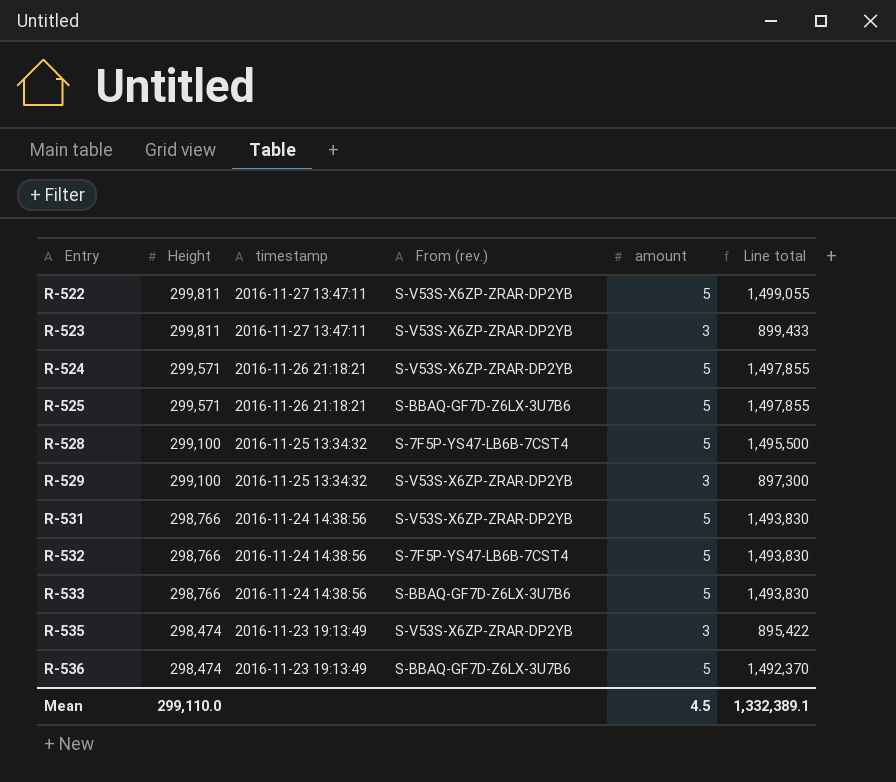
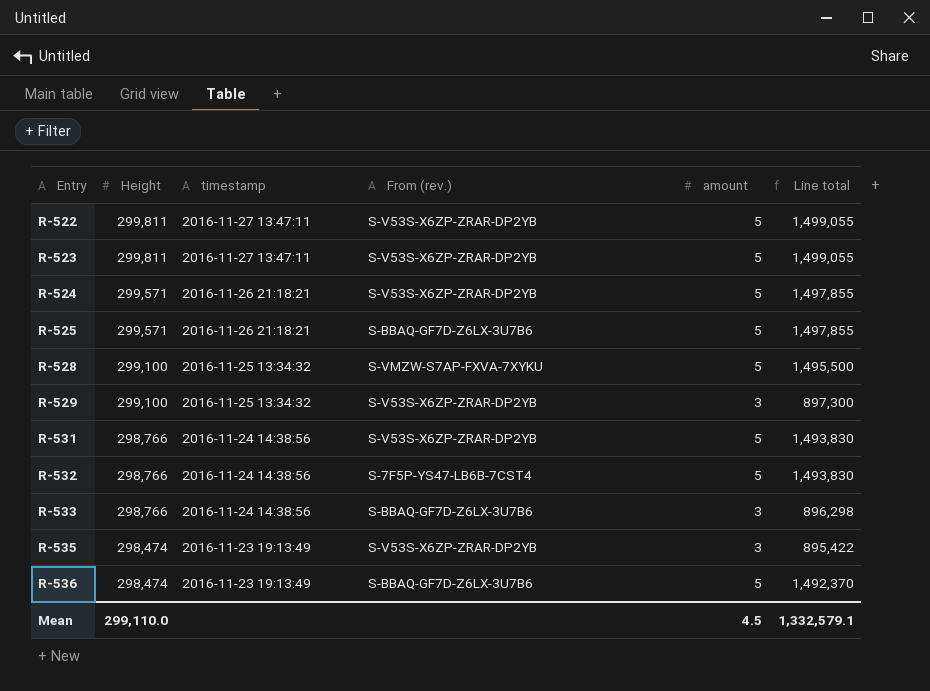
R-523 | amount: 3 -> 5
R-523 | Line total: 899,433 -> 1,499,055
R-528 | From (rev.): S-7F5P-YS47-LB6B-7CST4 -> S-VMZW-S7AP-FXVA-7XYKU
R-533 | amount: 5 -> 3
R-533 | Line total: 1,493,830 -> 896,298
Mean | Line total: 1,332,389.1 -> 1,332,579.1

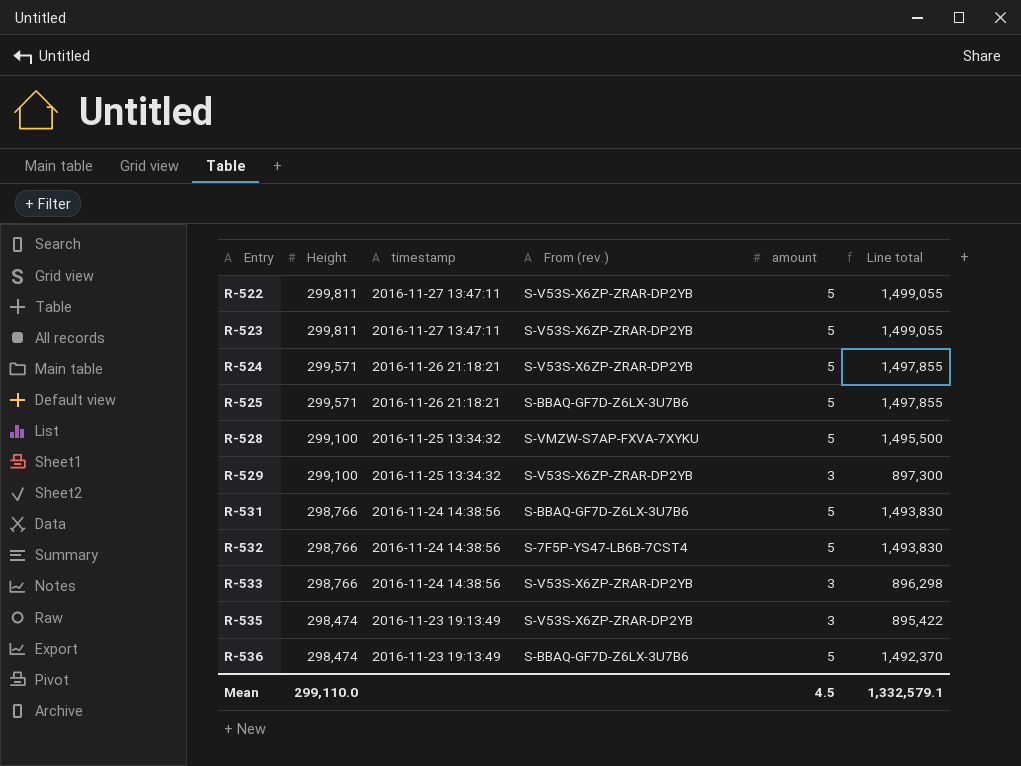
R-531 | From (rev.): S-V53S-X6ZP-ZRAR-DP2YB -> S-BBAQ-GF7D-Z6LX-3U7B6
R-533 | From (rev.): S-BBAQ-GF7D-Z6LX-3U7B6 -> S-V53S-X6ZP-ZRAR-DP2YB

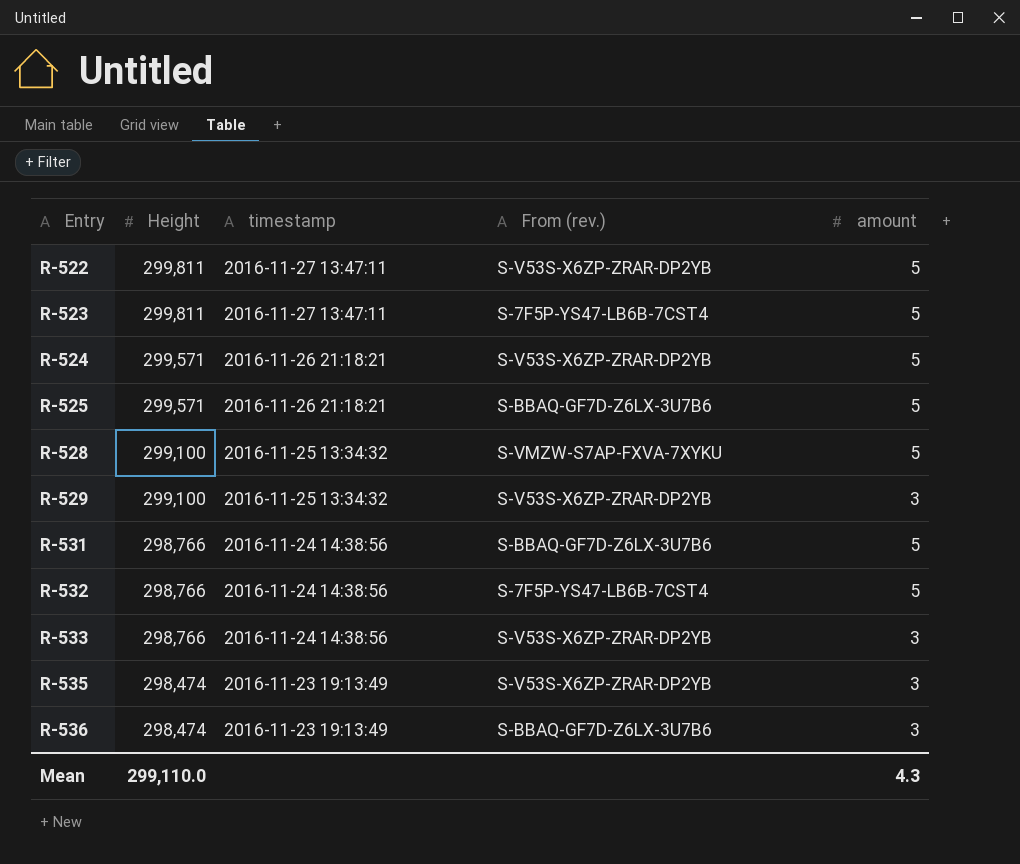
column Line total | formula: [Height] * [amount] -> none
R-523 | From (rev.): S-V53S-X6ZP-ZRAR-DP2YB -> S-7F5P-YS47-LB6B-7CST4
R-536 | amount: 5 -> 3
Mean | amount: 4.5 -> 4.3

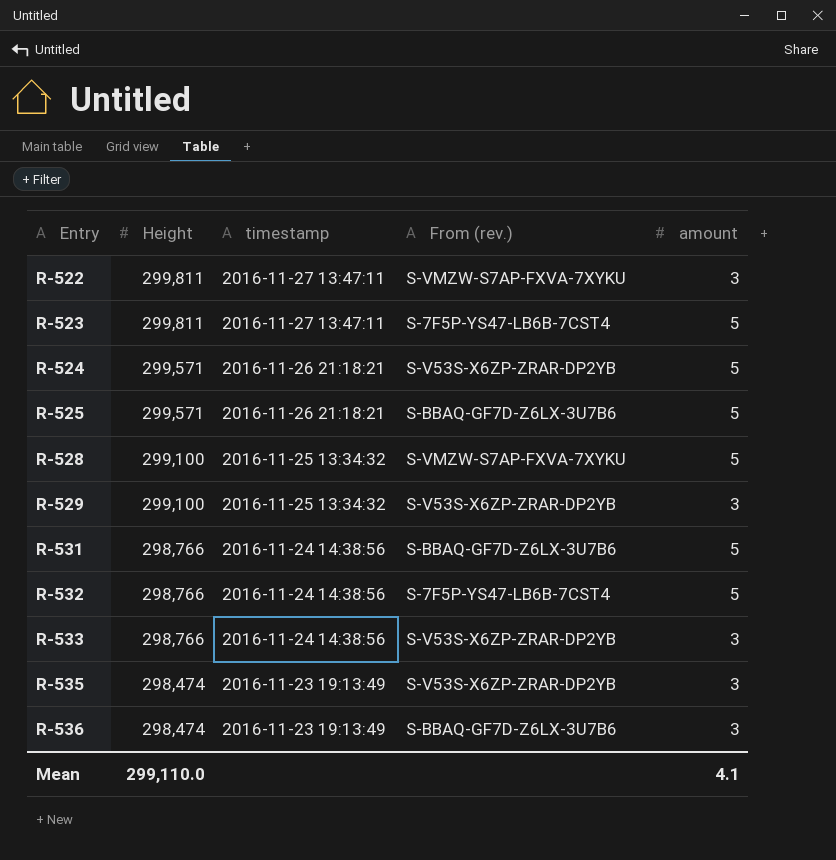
R-522 | From (rev.): S-V53S-X6ZP-ZRAR-DP2YB -> S-VMZW-S7AP-FXVA-7XYKU
R-522 | amount: 5 -> 3
Mean | amount: 4.3 -> 4.1

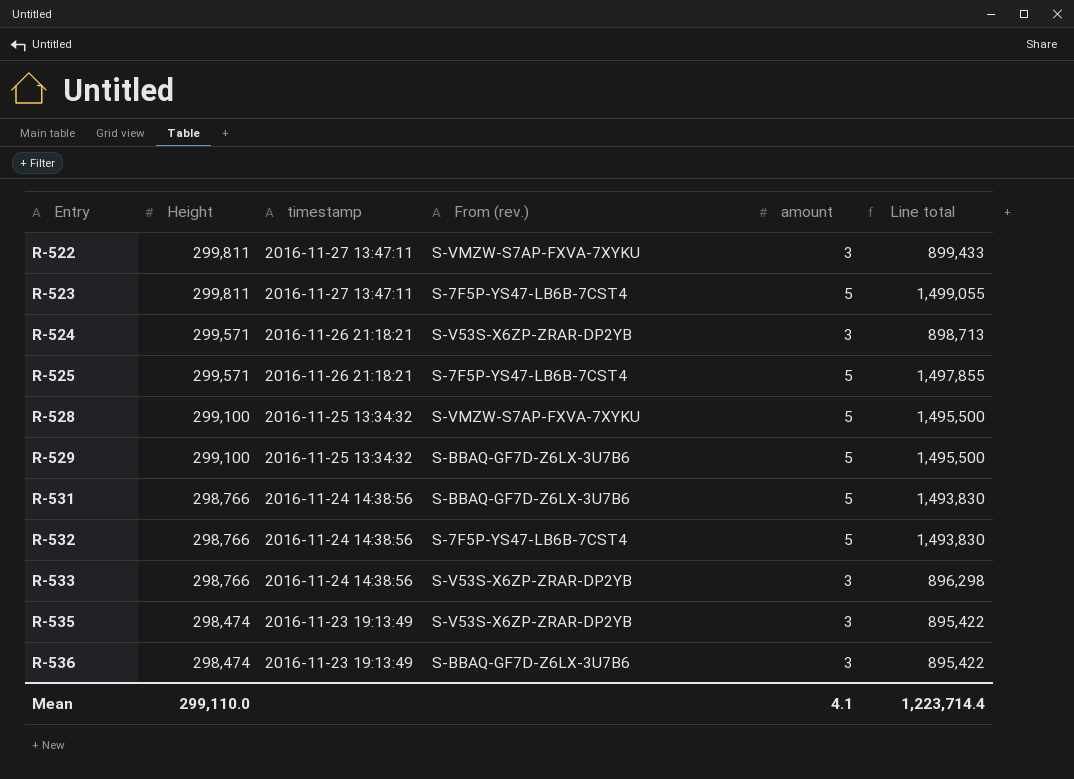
column Line total | formula: none -> [Height] * [amount]
R-524 | amount: 5 -> 3
R-525 | From (rev.): S-BBAQ-GF7D-Z6LX-3U7B6 -> S-7F5P-YS47-LB6B-7CST4
R-529 | From (rev.): S-V53S-X6ZP-ZRAR-DP2YB -> S-BBAQ-GF7D-Z6LX-3U7B6
R-529 | amount: 3 -> 5

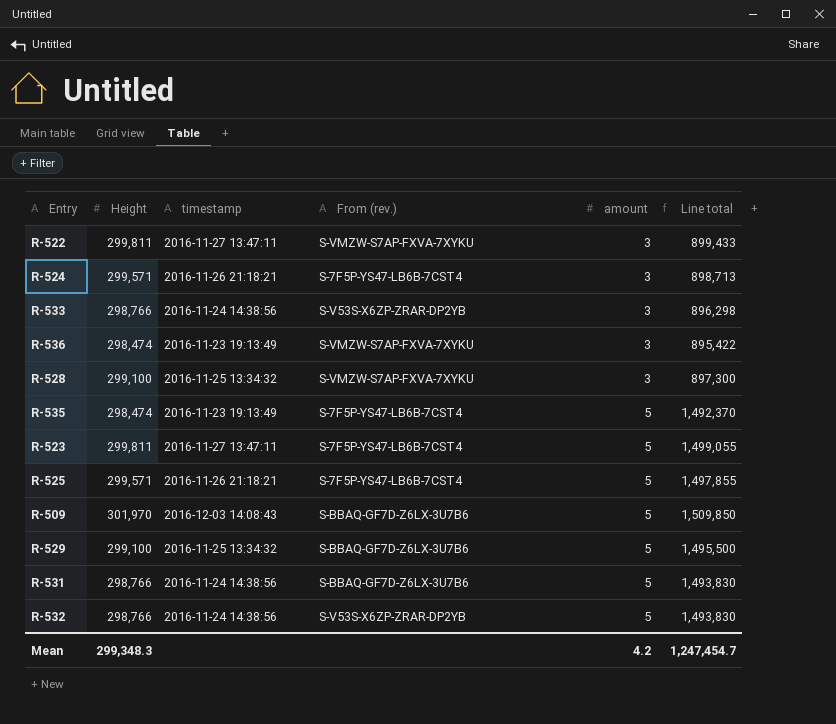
row order: Entry ascending -> amount ascending
R-524 | From (rev.): S-V53S-X6ZP-ZRAR-DP2YB -> S-7F5P-YS47-LB6B-7CST4
R-536 | From (rev.): S-BBAQ-GF7D-Z6LX-3U7B6 -> S-VMZW-S7AP-FXVA-7XYKU
R-528 | amount: 5 -> 3
R-528 | Line total: 1,495,500 -> 897,300
R-535 | From (rev.): S-V53S-X6ZP-ZRAR-DP2YB -> S-7F5P-YS47-LB6B-7CST4
R-535 | amount: 3 -> 5
R-535 | Line total: 895,422 -> 1,492,370
row R-509: none -> 301,970 | 2016-12-03 14:08:43 | S-BBAQ-GF7D-Z6LX-3U7B6 | 5 | 1,509,850
R-532 | From (rev.): S-7F5P-YS47-LB6B-7CST4 -> S-V53S-X6ZP-ZRAR-DP2YB
Mean | Height: 299,110.0 -> 299,348.3
Mean | amount: 4.1 -> 4.2
Mean | Line total: 1,223,714.4 -> 1,247,454.7

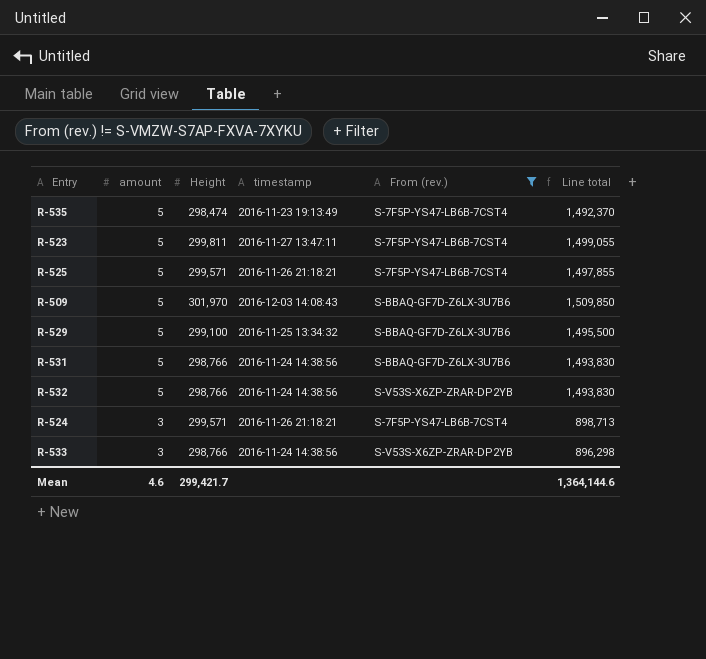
filter: none -> From (rev.) != S-VMZW-S7AP-FXVA-7XYKU
row order: amount ascending -> amount descending
column amount | position: 5 -> 2
Mean | amount: 4.2 -> 4.6
Mean | Height: 299,348.3 -> 299,421.7
Mean | Line total: 1,247,454.7 -> 1,364,144.6

